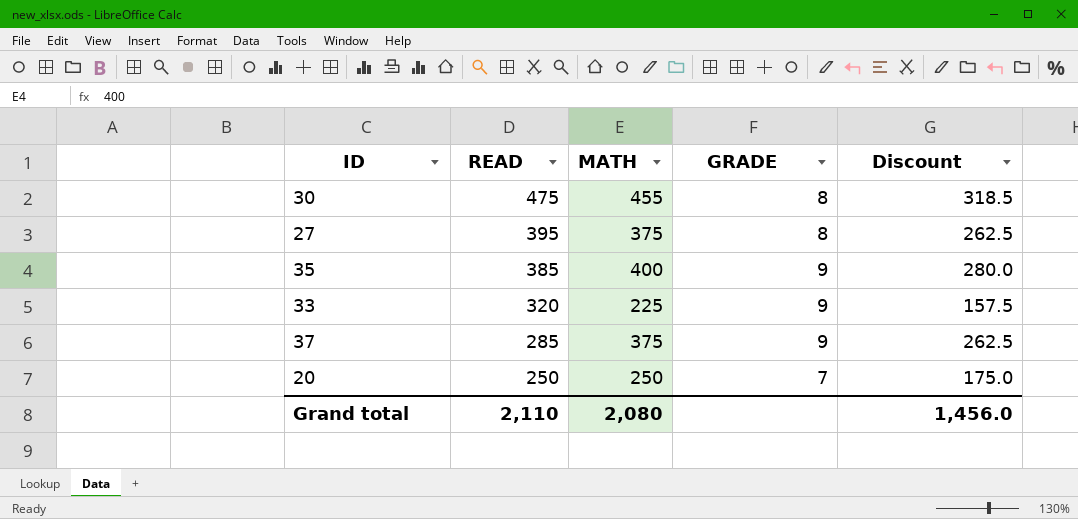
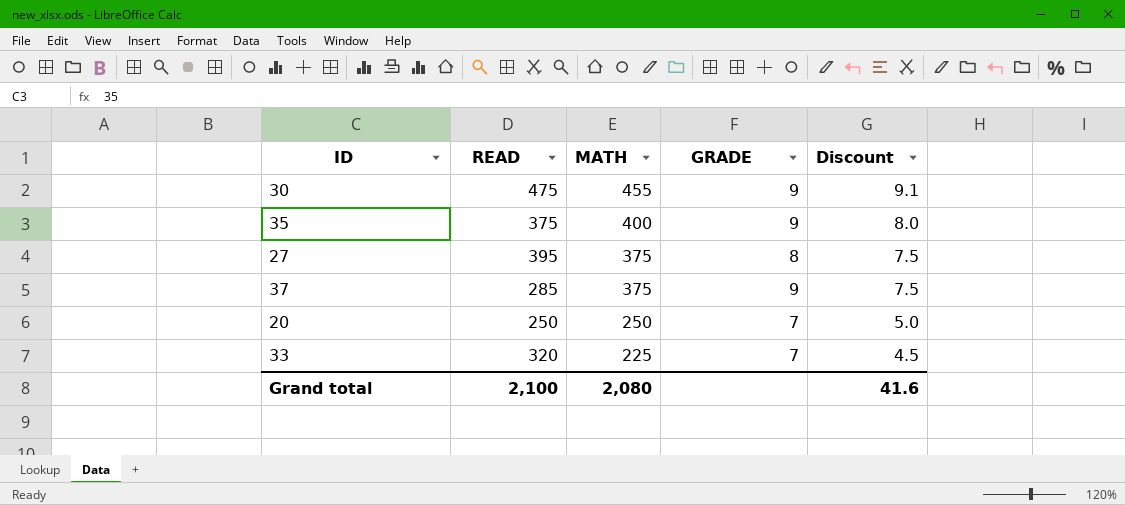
row order: READ descending -> MATH descending
column Discount | formula: [MATH] * 0.7 -> [MATH] * 0.02
30 | GRADE: 8 -> 9
35 | READ: 385 -> 375
33 | GRADE: 9 -> 7
Grand total | READ: 2,110 -> 2,100
Grand total | Discount: 1,456.0 -> 41.6

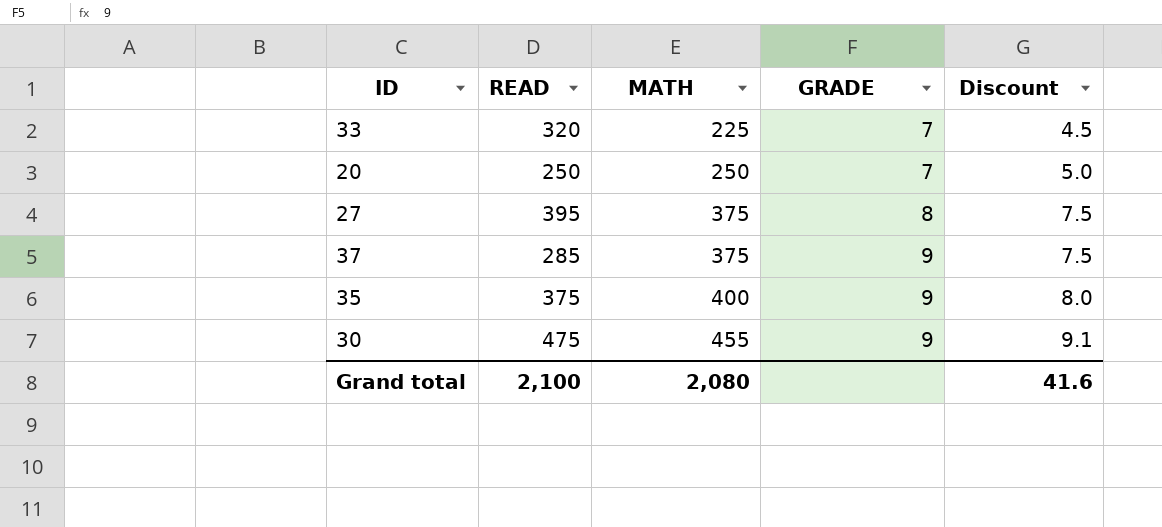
row order: MATH descending -> MATH ascending

